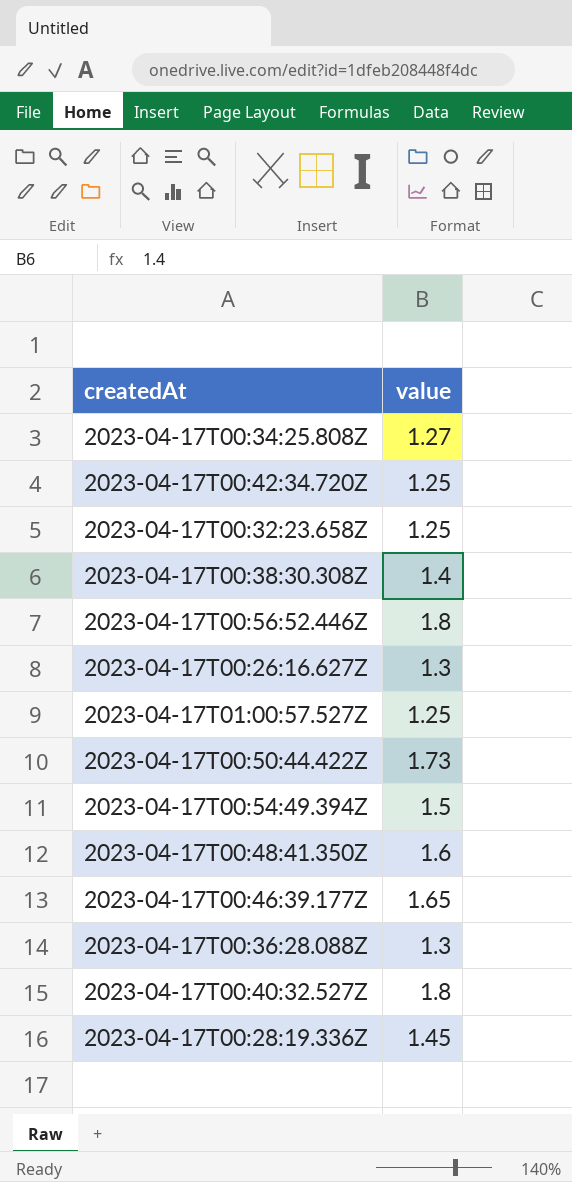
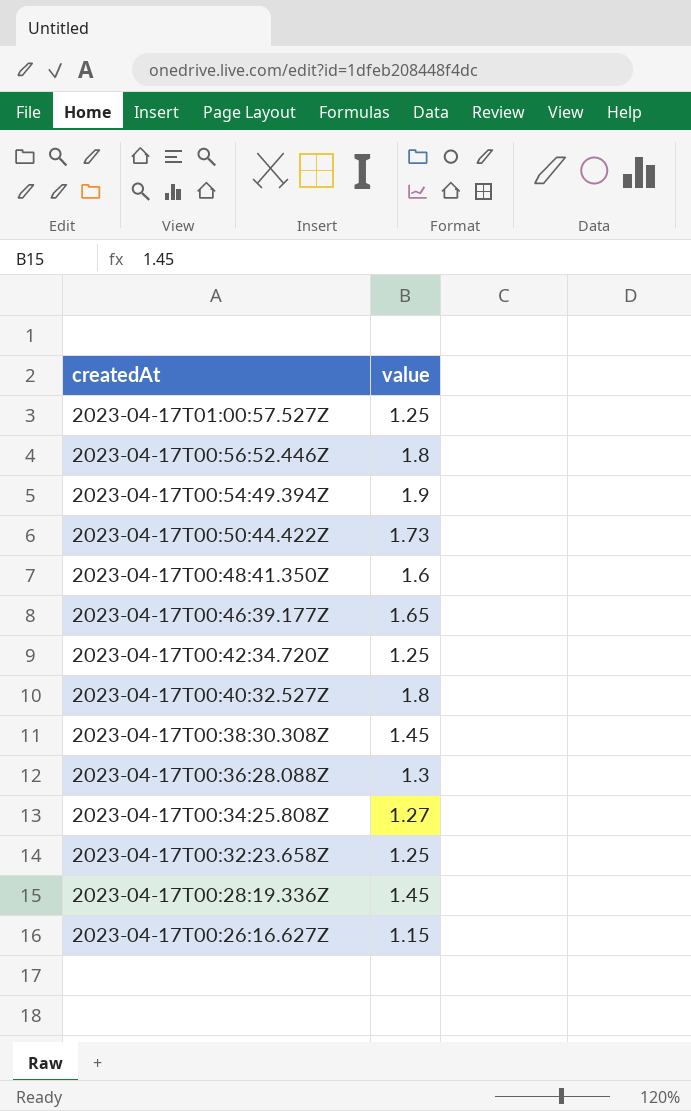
row order: none -> createdAt descending
2023-04-17T00:54:49.394Z | value: 1.5 -> 1.9
2023-04-17T00:38:30.308Z | value: 1.4 -> 1.45
2023-04-17T00:26:16.627Z | value: 1.3 -> 1.15

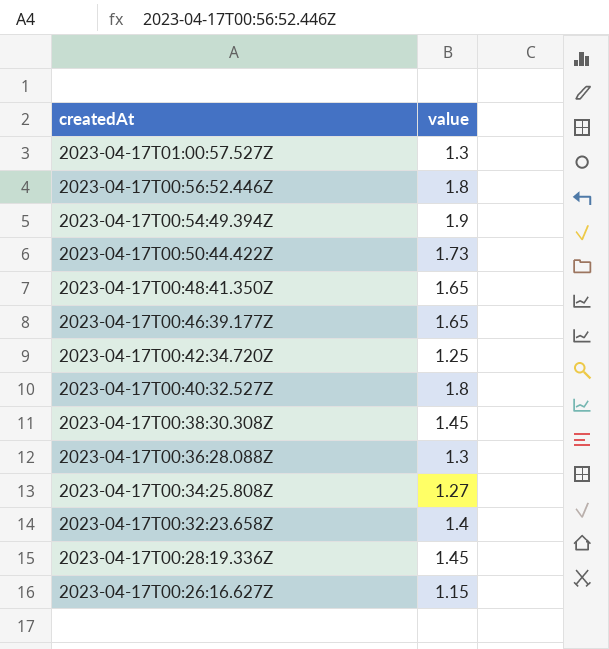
2023-04-17T01:00:57.527Z | value: 1.25 -> 1.3
2023-04-17T00:48:41.350Z | value: 1.6 -> 1.65
2023-04-17T00:32:23.658Z | value: 1.25 -> 1.4

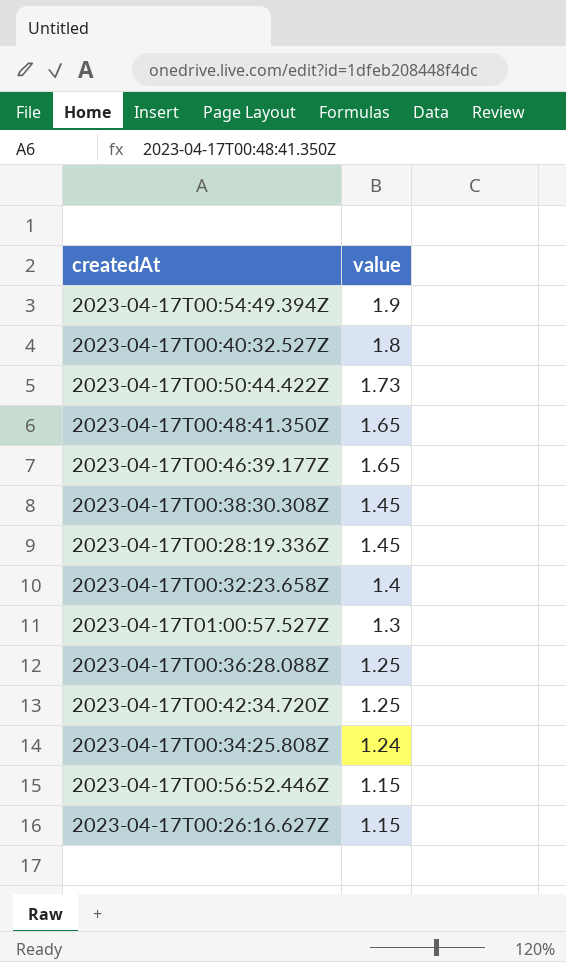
row order: createdAt descending -> value descending
2023-04-17T00:36:28.088Z | value: 1.3 -> 1.25
2023-04-17T00:34:25.808Z | value: 1.27 -> 1.24
2023-04-17T00:56:52.446Z | value: 1.8 -> 1.15

